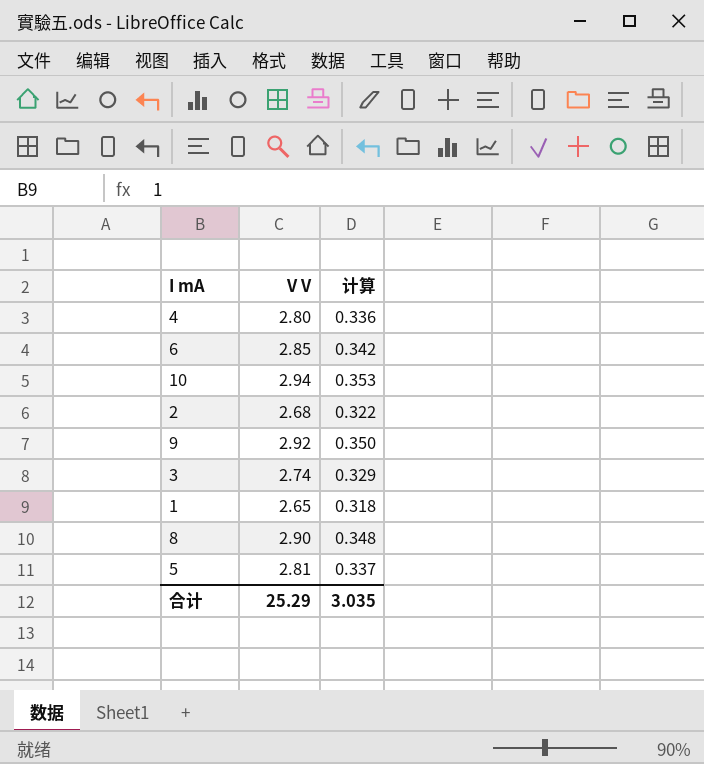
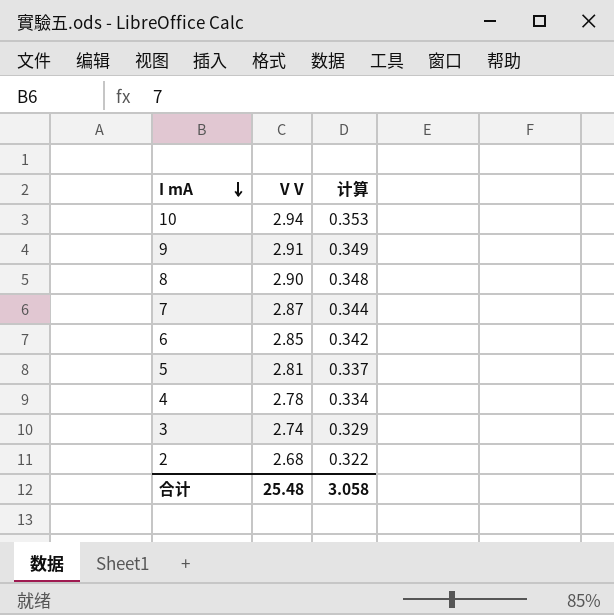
row order: none -> I mA descending
row 1: 2.65 | 0.318 -> none
9 | V V: 2.92 -> 2.91
9 | 计算: 0.350 -> 0.349
row 7: none -> 2.87 | 0.344
4 | V V: 2.80 -> 2.78
4 | 计算: 0.336 -> 0.334
合计 | V V: 25.29 -> 25.48
合计 | 计算: 3.035 -> 3.058

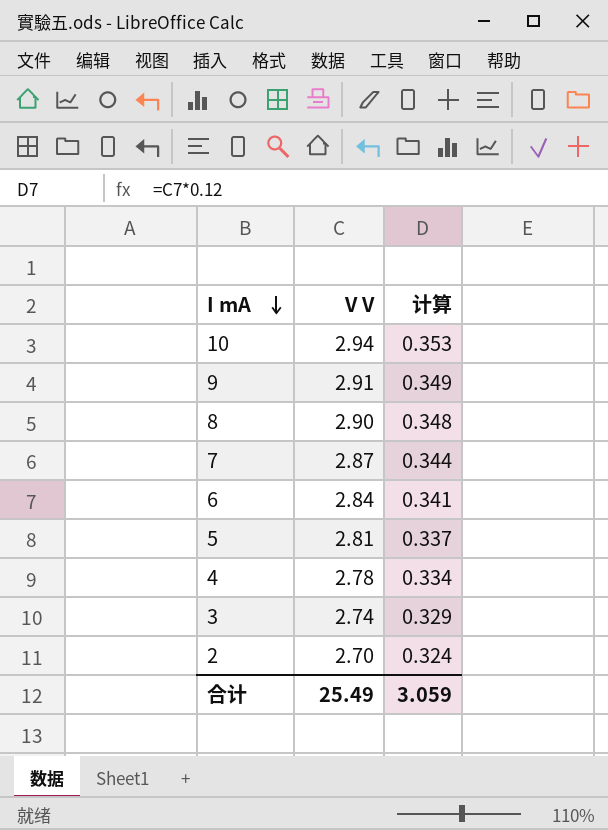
6 | V V: 2.85 -> 2.84
6 | 计算: 0.342 -> 0.341
2 | V V: 2.68 -> 2.70
2 | 计算: 0.322 -> 0.324
合计 | V V: 25.48 -> 25.49
合计 | 计算: 3.058 -> 3.059

